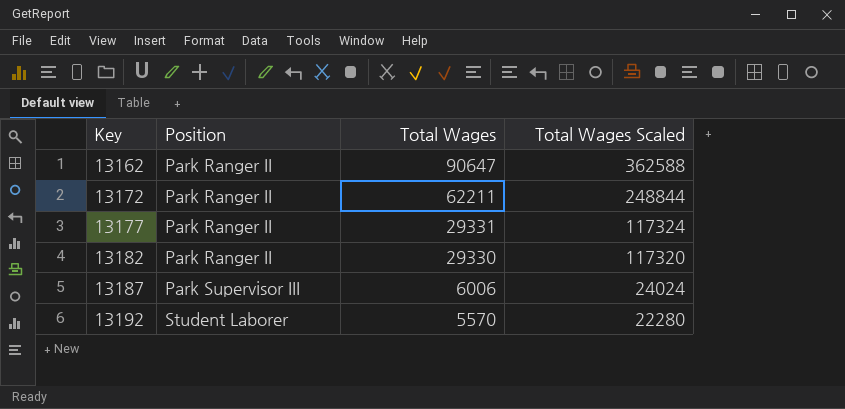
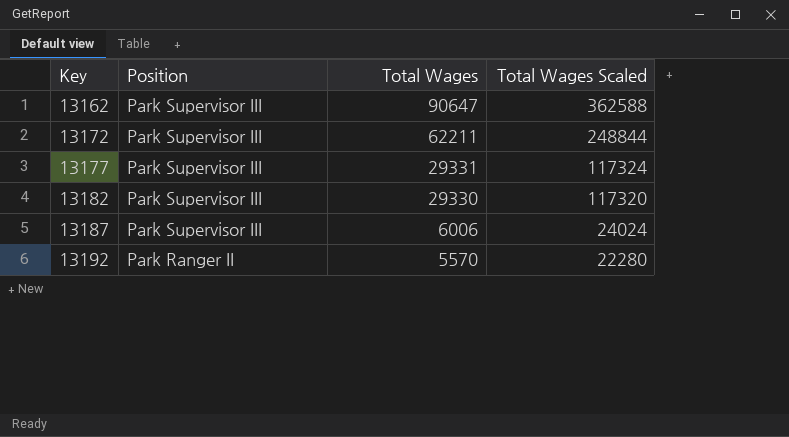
13162 | Position: Park Ranger II -> Park Supervisor III
13172 | Position: Park Ranger II -> Park Supervisor III
13177 | Position: Park Ranger II -> Park Supervisor III
13182 | Position: Park Ranger II -> Park Supervisor III
13192 | Position: Student Laborer -> Park Ranger II

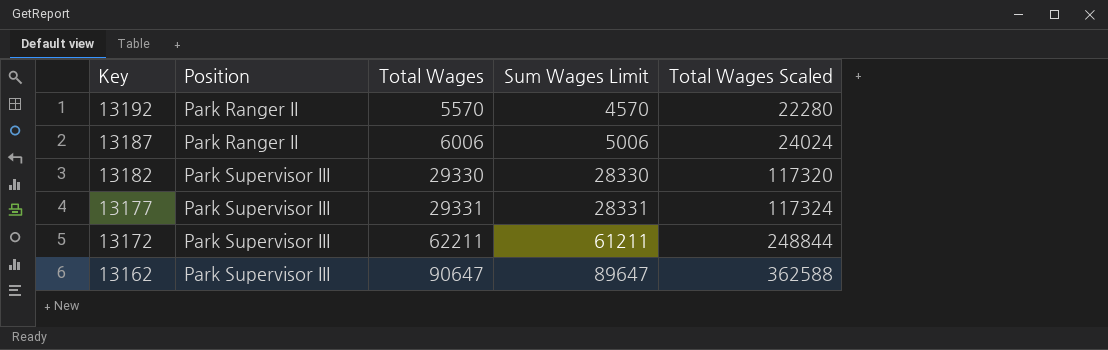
row order: Key ascending -> Key descending
column Sum Wages Limit | formula: none -> [Total Wages] - 1000
13187 | Position: Park Supervisor III -> Park Ranger II

